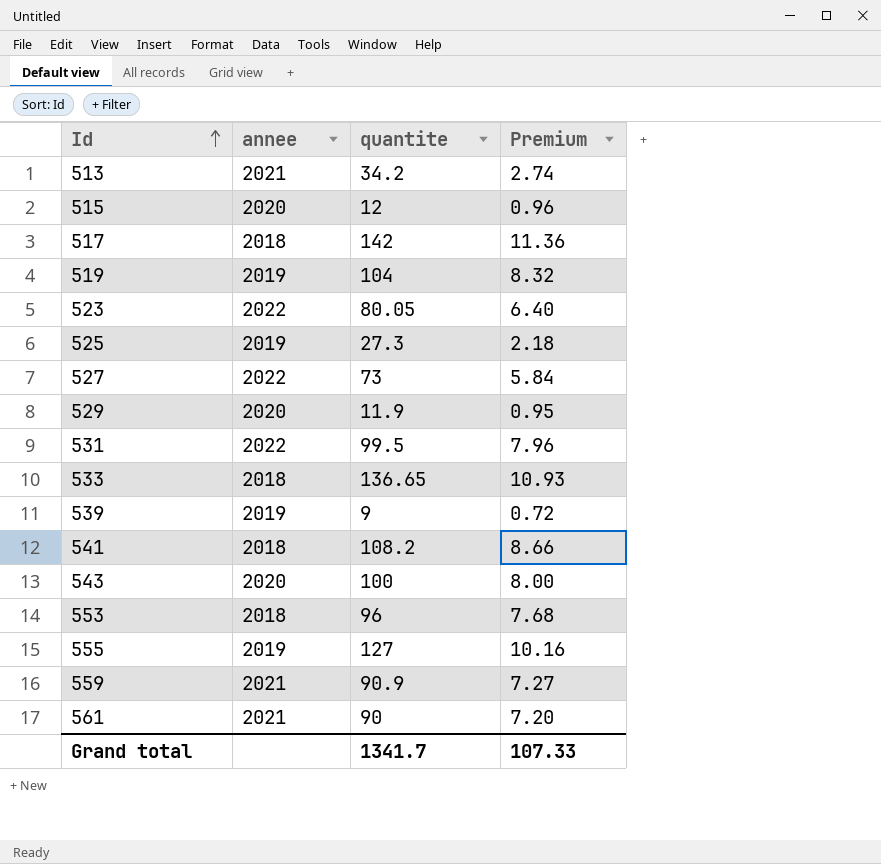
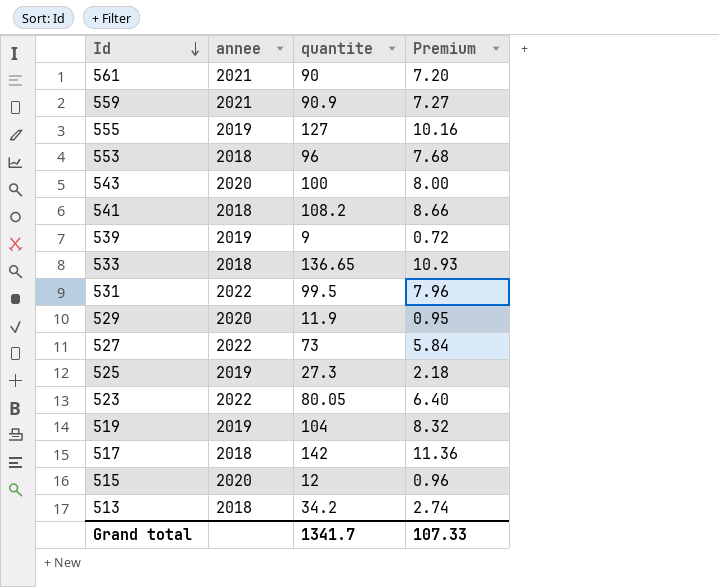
row order: Id ascending -> Id descending
513 | annee: 2021 -> 2018

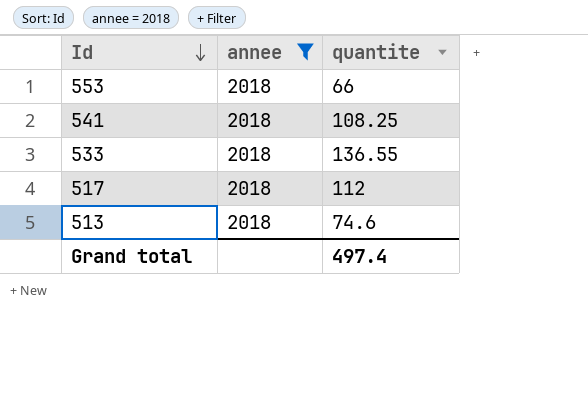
filter: none -> annee = 2018
column Premium | formula: [quantite] * 0.08 -> none
553 | quantite: 96 -> 66
541 | quantite: 108.2 -> 108.25
533 | quantite: 136.65 -> 136.55
517 | quantite: 142 -> 112
513 | quantite: 34.2 -> 74.6
Grand total | quantite: 1341.7 -> 497.4

